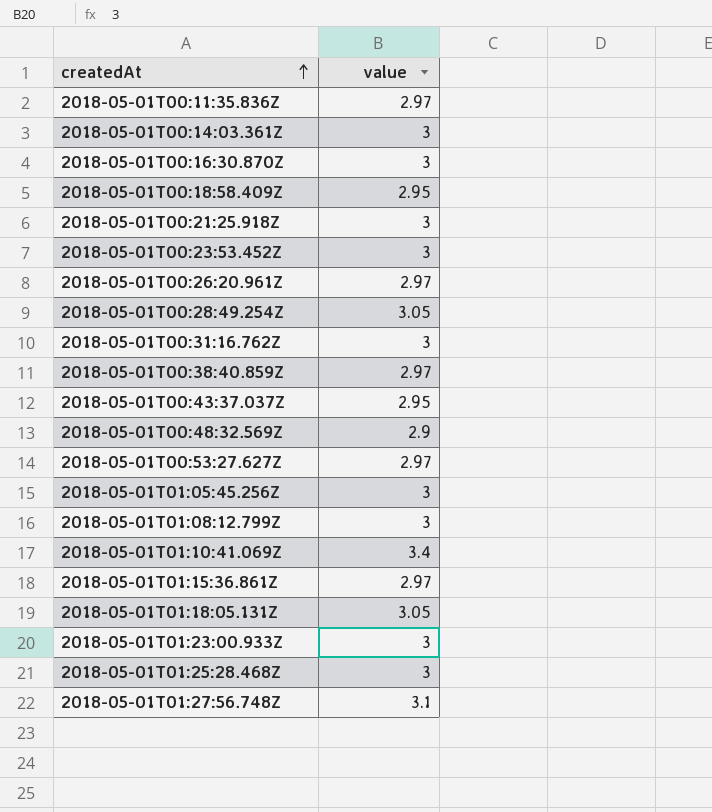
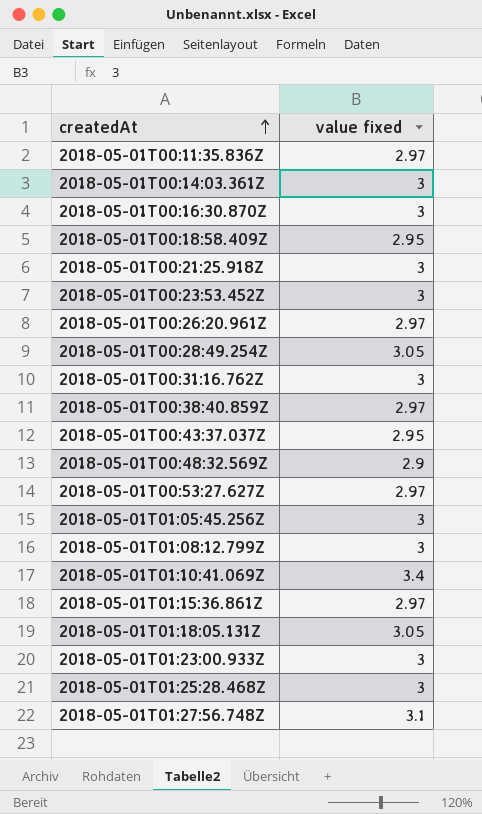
column name: value -> value fixed

